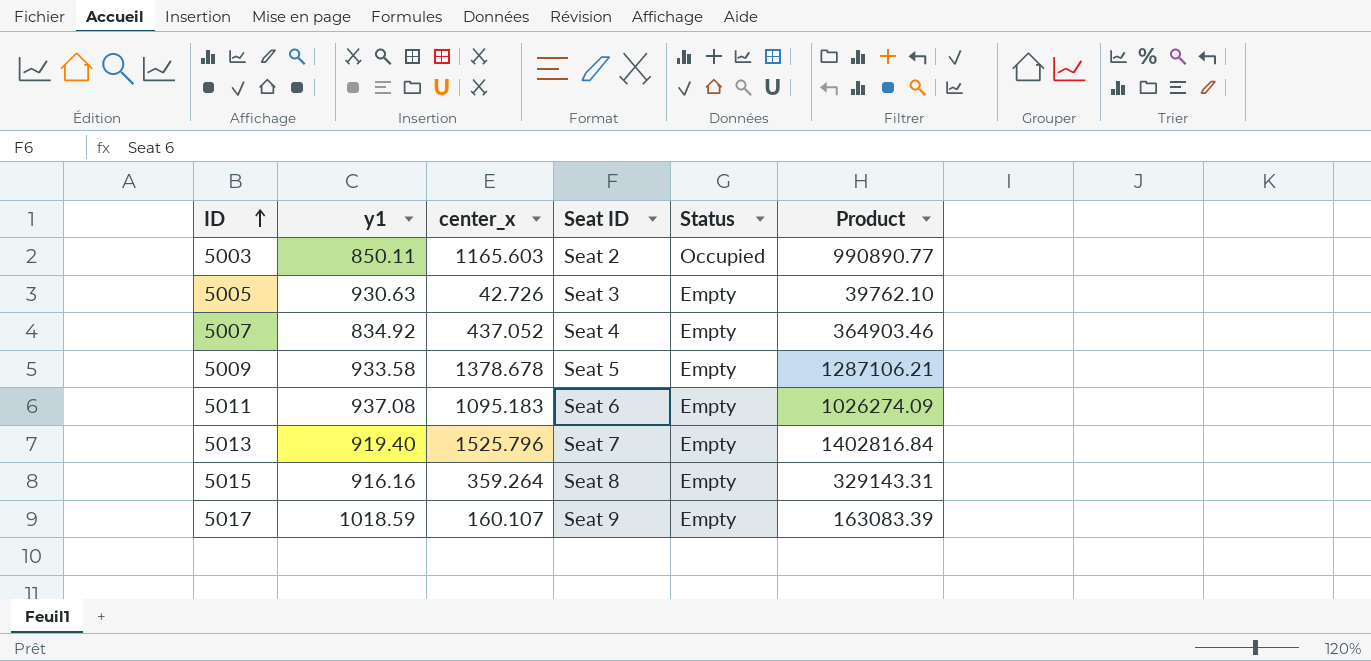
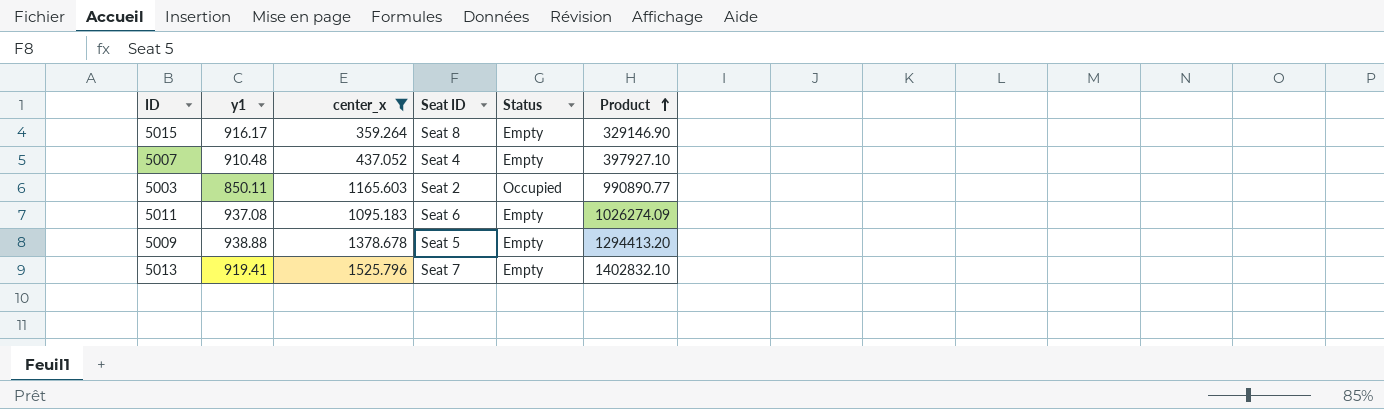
filter: none -> center_x >= 359.264
row order: ID ascending -> Product ascending
5015 | y1: 916.16 -> 916.17
5015 | Product: 329143.31 -> 329146.90
5007 | y1: 834.92 -> 910.48
5007 | Product: 364903.46 -> 397927.10
5009 | y1: 933.58 -> 938.88
5009 | Product: 1287106.21 -> 1294413.20
5013 | y1: 919.40 -> 919.41
5013 | Product: 1402816.84 -> 1402832.10

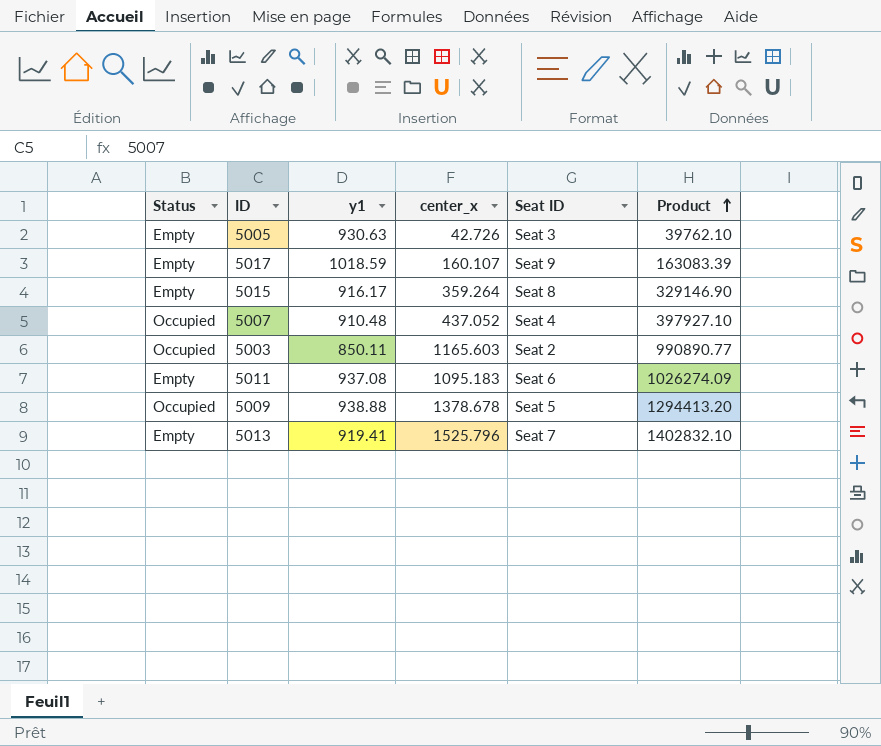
filter: center_x >= 359.264 -> none
column Status | position: 5 -> 1
5007 | Status: Empty -> Occupied
5009 | Status: Empty -> Occupied

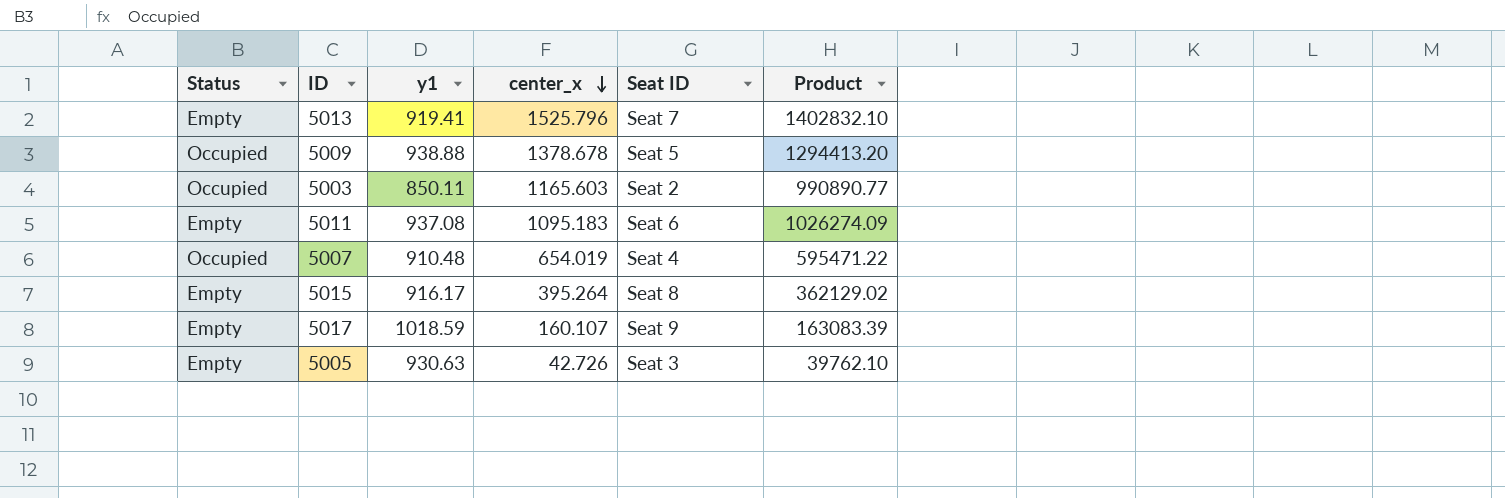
row order: Product ascending -> center_x descending
5007 | center_x: 437.052 -> 654.019
5007 | Product: 397927.10 -> 595471.22
5015 | center_x: 359.264 -> 395.264
5015 | Product: 329146.90 -> 362129.02

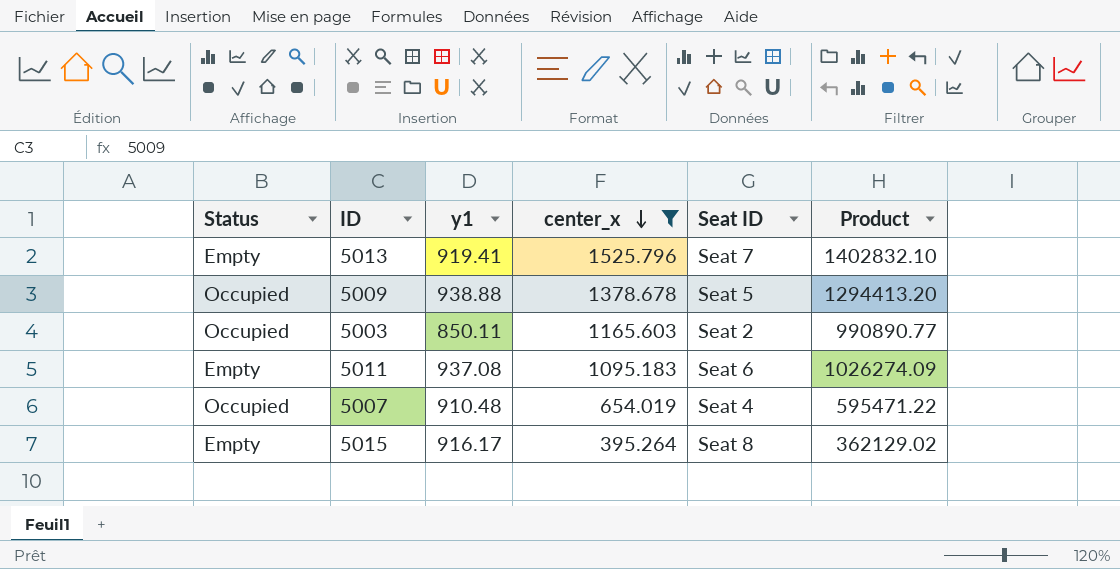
filter: none -> center_x >= 395.264

